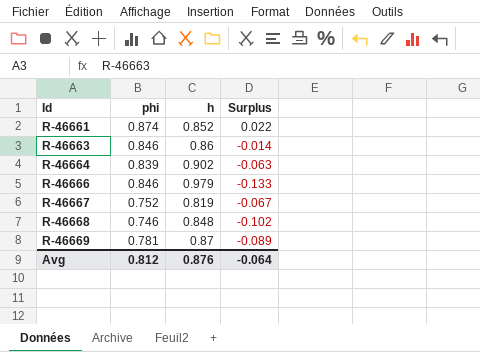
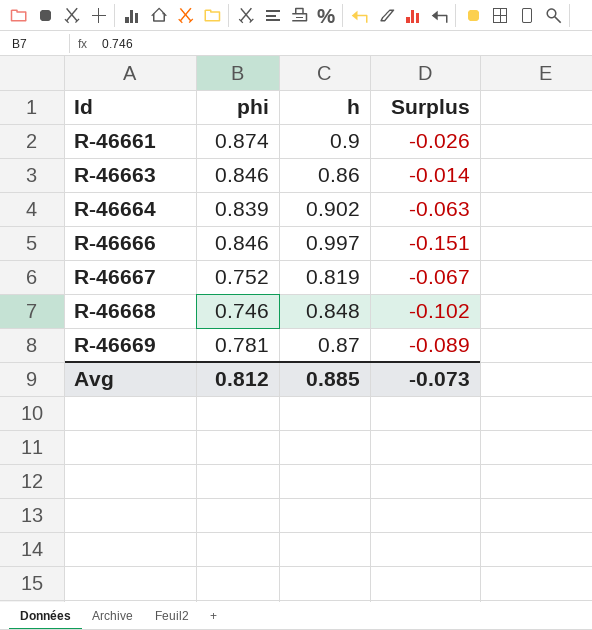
R-46661 | h: 0.852 -> 0.9
R-46661 | Surplus: 0.022 -> -0.026
R-46666 | h: 0.979 -> 0.997
R-46666 | Surplus: -0.133 -> -0.151
Avg | h: 0.876 -> 0.885
Avg | Surplus: -0.064 -> -0.073

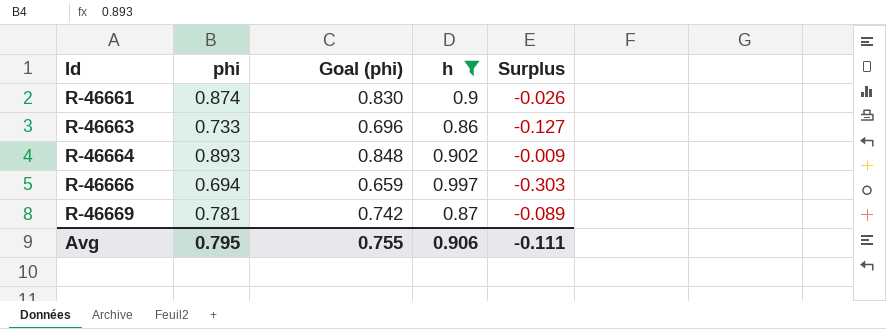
filter: none -> h >= 0.86
column Goal (phi) | formula: none -> [phi] * 0.95
R-46663 | phi: 0.846 -> 0.733
R-46663 | Surplus: -0.014 -> -0.127
R-46664 | phi: 0.839 -> 0.893
R-46664 | Surplus: -0.063 -> -0.009
R-46666 | phi: 0.846 -> 0.694
R-46666 | Surplus: -0.151 -> -0.303
Avg | phi: 0.812 -> 0.795
Avg | h: 0.885 -> 0.906
Avg | Surplus: -0.073 -> -0.111

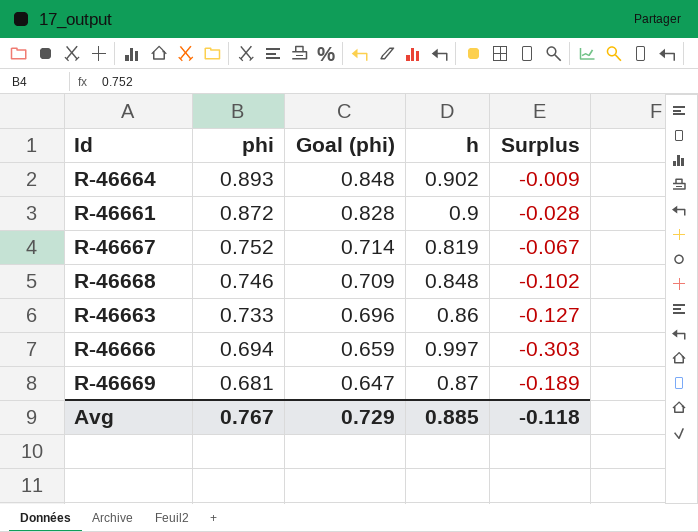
filter: h >= 0.86 -> none
row order: Id ascending -> phi descending
R-46661 | phi: 0.874 -> 0.872
R-46661 | Goal (phi): 0.830 -> 0.828
R-46661 | Surplus: -0.026 -> -0.028
R-46669 | phi: 0.781 -> 0.681
R-46669 | Goal (phi): 0.742 -> 0.647
R-46669 | Surplus: -0.089 -> -0.189
Avg | phi: 0.795 -> 0.767
Avg | Goal (phi): 0.755 -> 0.729
Avg | h: 0.906 -> 0.885
Avg | Surplus: -0.111 -> -0.118

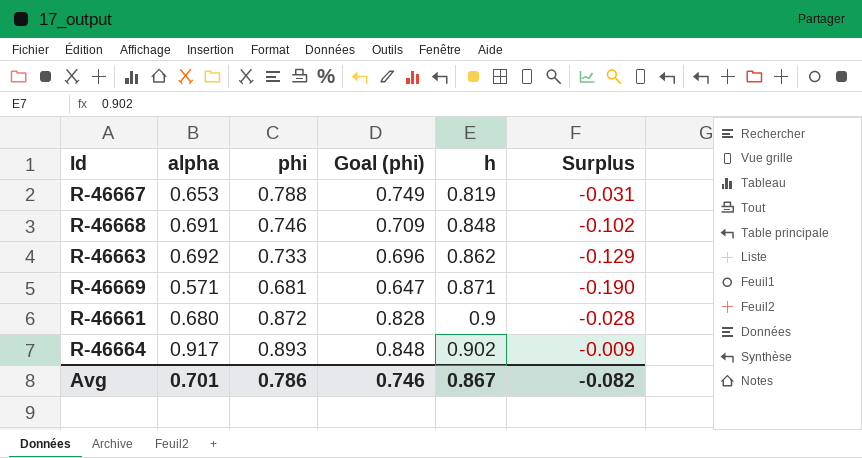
row order: phi descending -> h ascending
column alpha | position: none -> 2
row R-46666: 0.694 | 0.659 | 0.997 | -0.303 -> none
R-46667 | phi: 0.752 -> 0.788
R-46667 | Goal (phi): 0.714 -> 0.749
R-46667 | Surplus: -0.067 -> -0.031
R-46663 | h: 0.86 -> 0.862
R-46663 | Surplus: -0.127 -> -0.129
R-46669 | h: 0.87 -> 0.871
R-46669 | Surplus: -0.189 -> -0.190
Avg | phi: 0.767 -> 0.786
Avg | Goal (phi): 0.729 -> 0.746
Avg | h: 0.885 -> 0.867
Avg | Surplus: -0.118 -> -0.082

